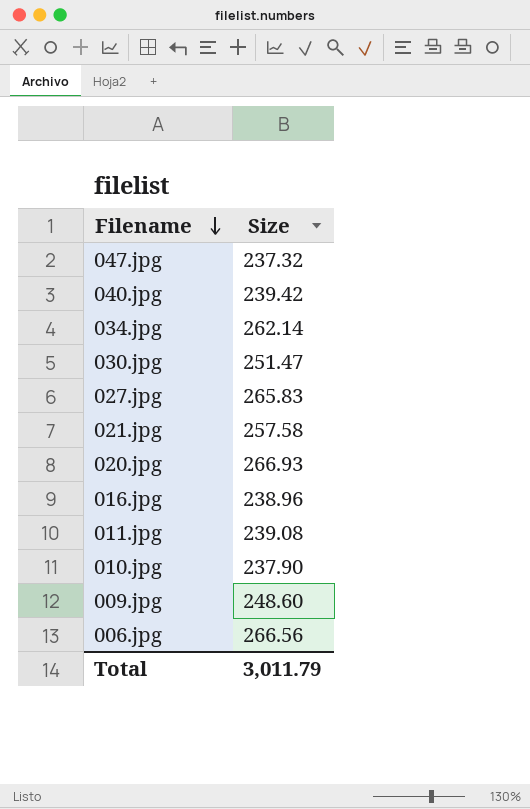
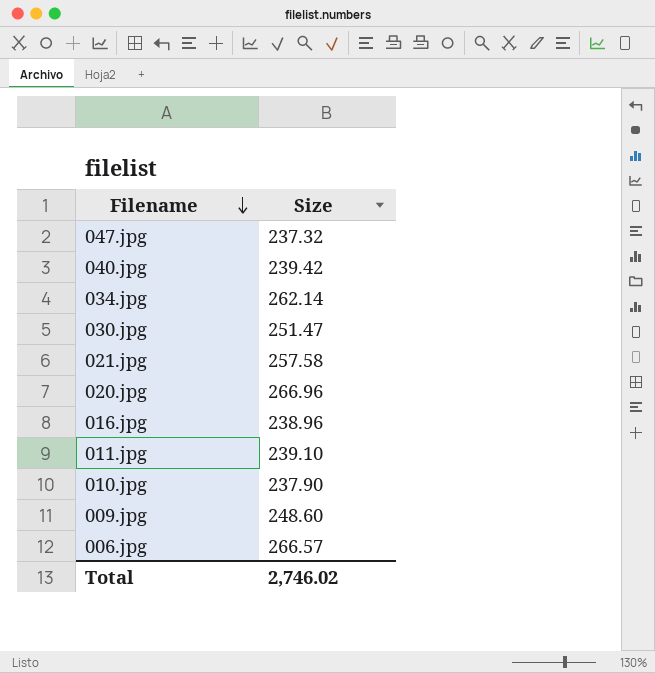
row 027.jpg: 265.83 -> none
020.jpg | Size: 266.93 -> 266.96
011.jpg | Size: 239.08 -> 239.10
006.jpg | Size: 266.56 -> 266.57
Total | Size: 3,011.79 -> 2,746.02

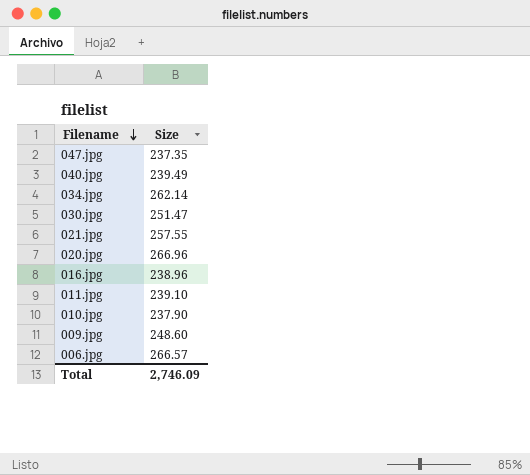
047.jpg | Size: 237.32 -> 237.35
040.jpg | Size: 239.42 -> 239.49
021.jpg | Size: 257.58 -> 257.55
Total | Size: 2,746.02 -> 2,746.09

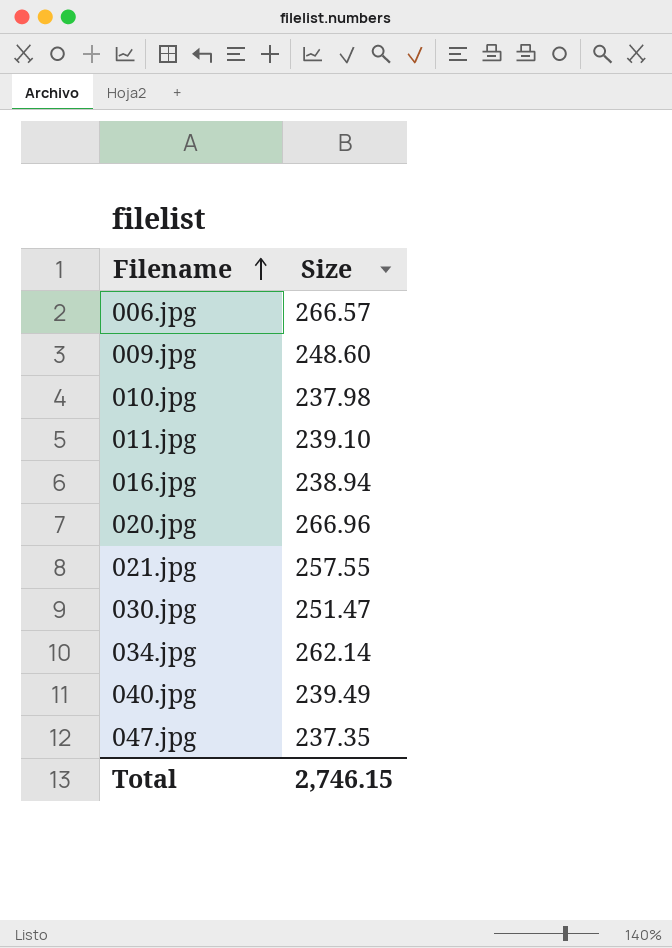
row order: Filename descending -> Filename ascending
010.jpg | Size: 237.90 -> 237.98
016.jpg | Size: 238.96 -> 238.94
Total | Size: 2,746.09 -> 2,746.15

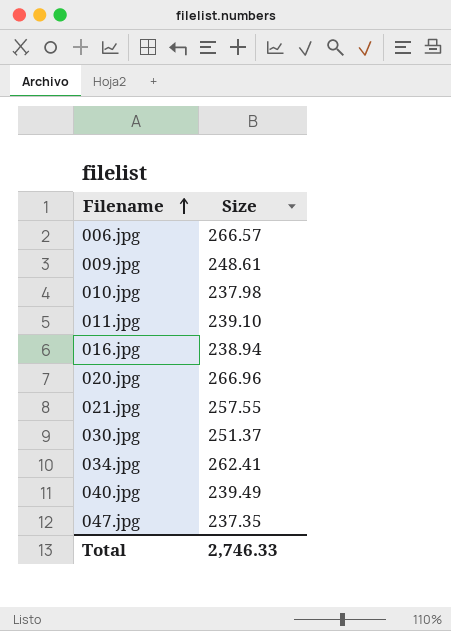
009.jpg | Size: 248.60 -> 248.61
030.jpg | Size: 251.47 -> 251.37
034.jpg | Size: 262.14 -> 262.41
Total | Size: 2,746.15 -> 2,746.33

